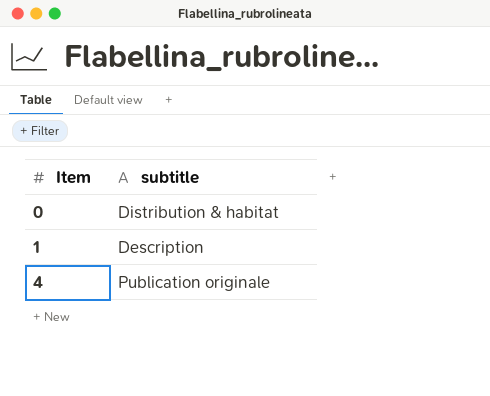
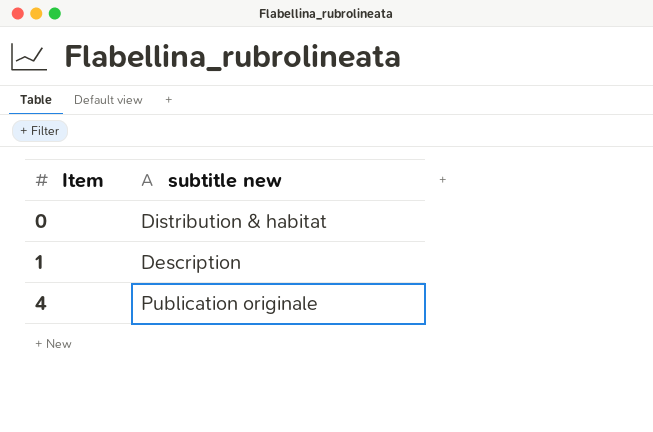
column name: subtitle -> subtitle new

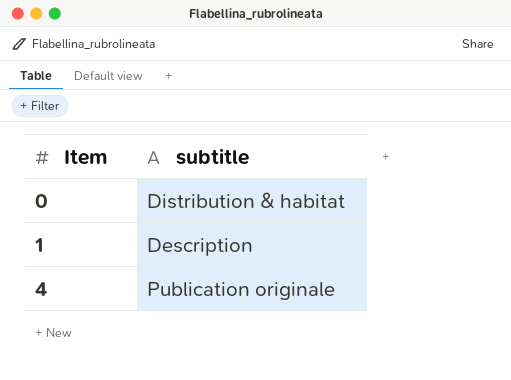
column name: subtitle new -> subtitle

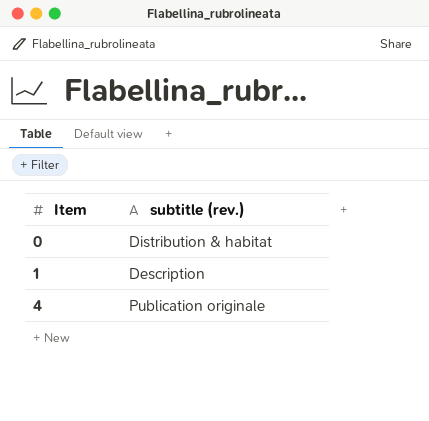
column name: subtitle -> subtitle (rev.)

